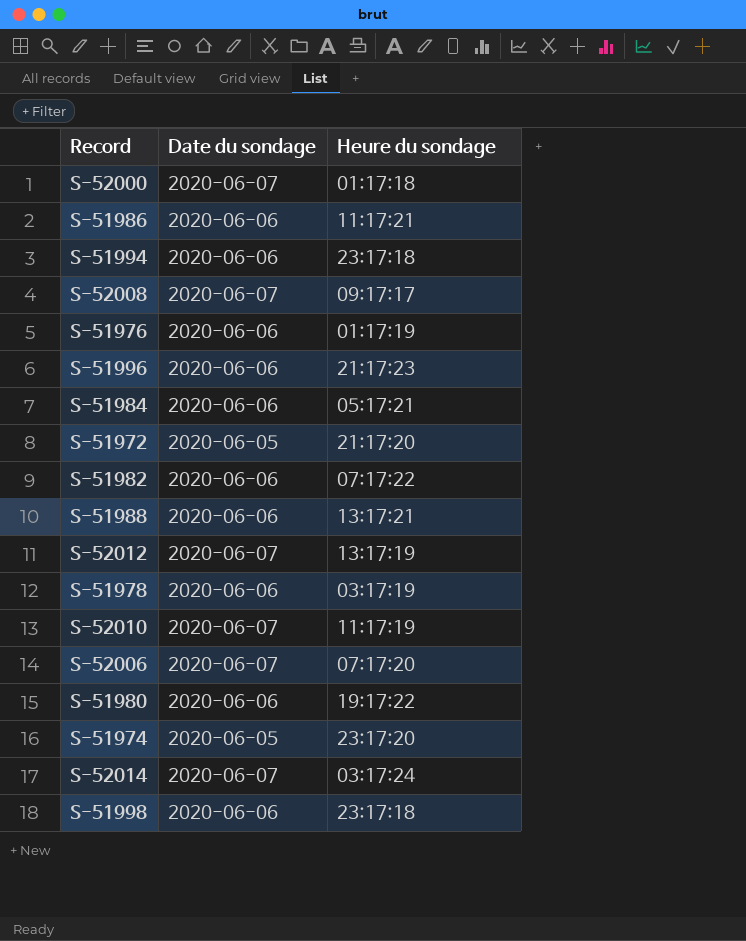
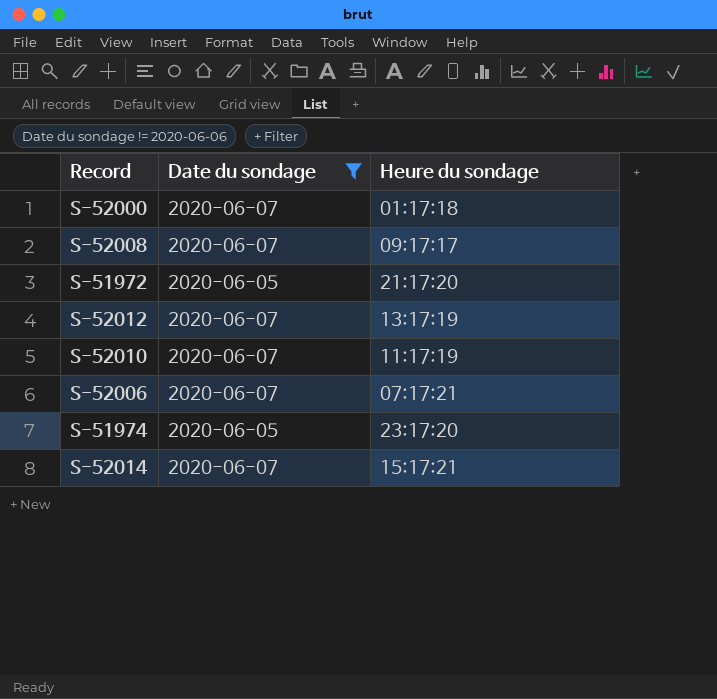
filter: none -> Date du sondage != 2020-06-06
S-52006 | Heure du sondage: 07:17:20 -> 07:17:21
S-52014 | Heure du sondage: 03:17:24 -> 15:17:21

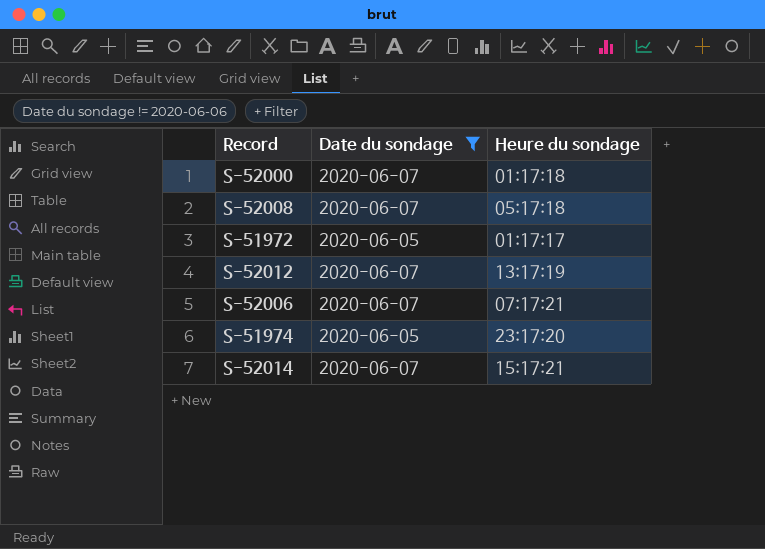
row S-52010: 2020-06-07 | 11:17:19 -> none
S-52008 | Heure du sondage: 09:17:17 -> 05:17:18
S-51972 | Heure du sondage: 21:17:20 -> 01:17:17

